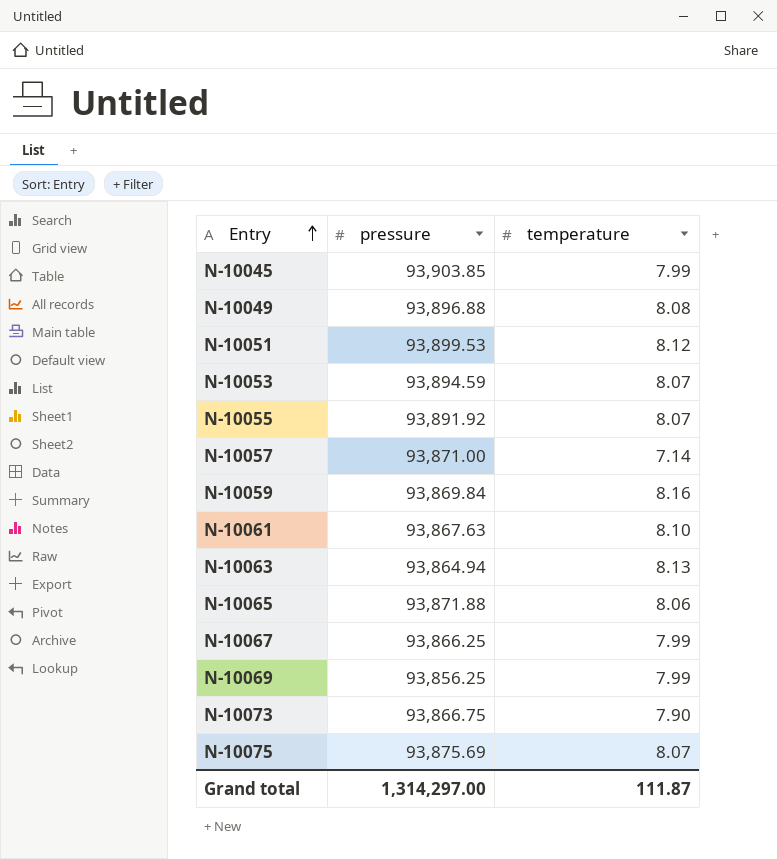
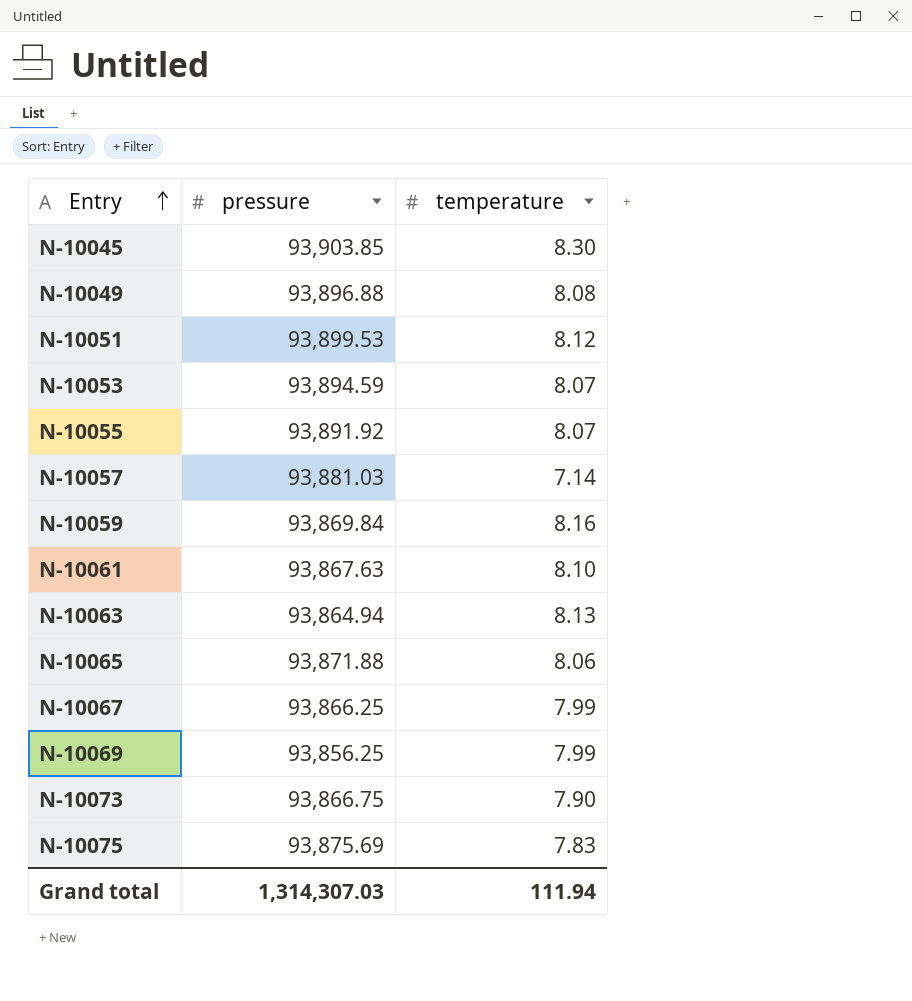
N-10045 | temperature: 7.99 -> 8.30
N-10057 | pressure: 93,871.00 -> 93,881.03
N-10075 | temperature: 8.07 -> 7.83
Grand total | pressure: 1,314,297.00 -> 1,314,307.03
Grand total | temperature: 111.87 -> 111.94

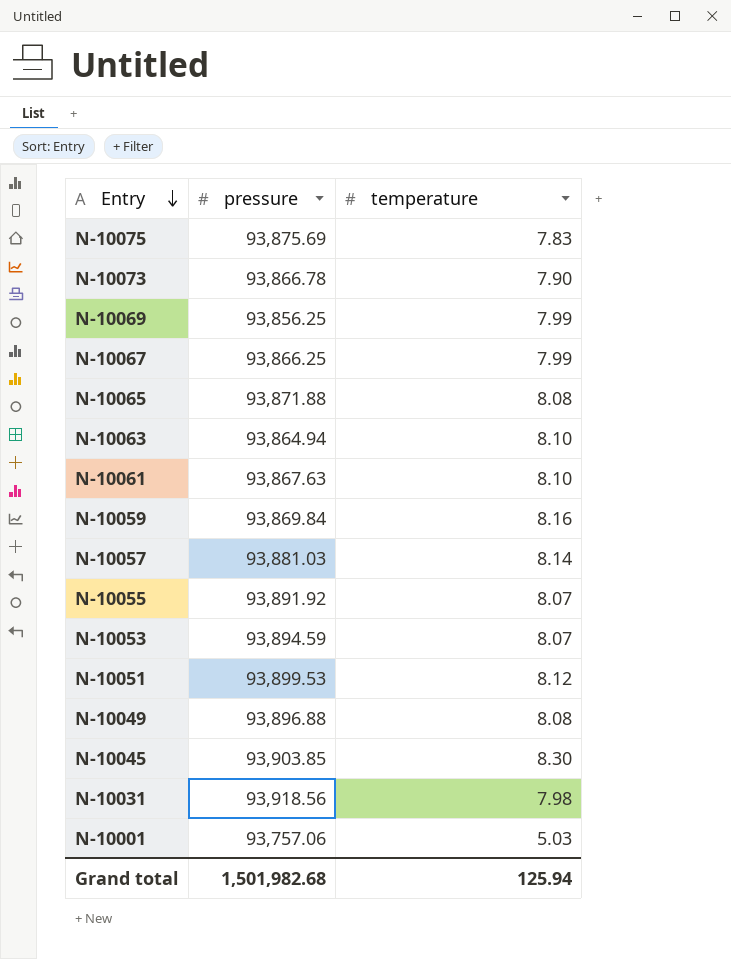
row order: Entry ascending -> Entry descending
N-10073 | pressure: 93,866.75 -> 93,866.78
N-10065 | temperature: 8.06 -> 8.08
N-10063 | temperature: 8.13 -> 8.10
N-10057 | temperature: 7.14 -> 8.14
row N-10031: none -> 93,918.56 | 7.98
row N-10001: none -> 93,757.06 | 5.03
Grand total | pressure: 1,314,307.03 -> 1,501,982.68
Grand total | temperature: 111.94 -> 125.94

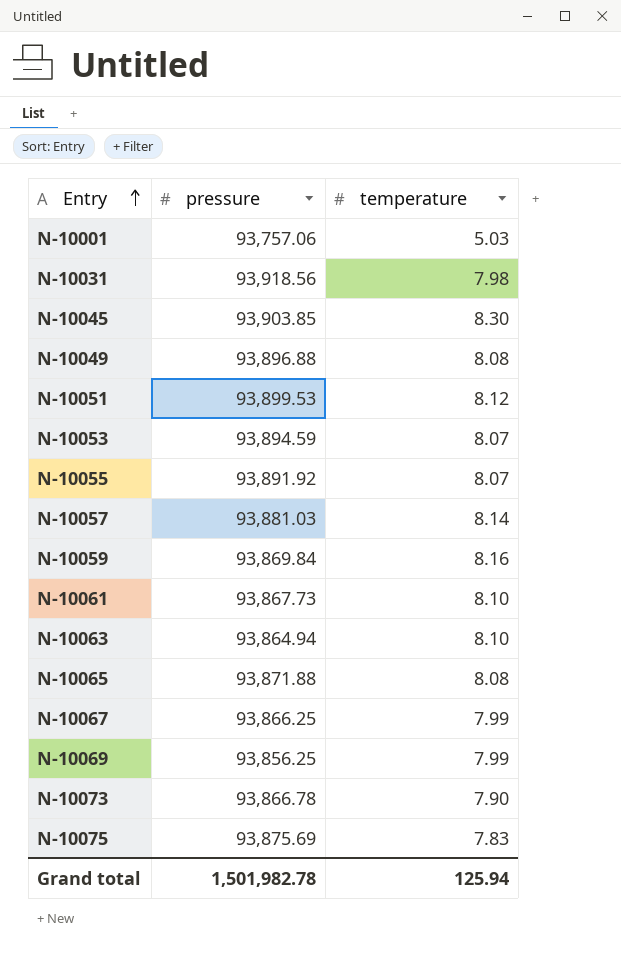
row order: Entry descending -> Entry ascending
N-10061 | pressure: 93,867.63 -> 93,867.73
Grand total | pressure: 1,501,982.68 -> 1,501,982.78

